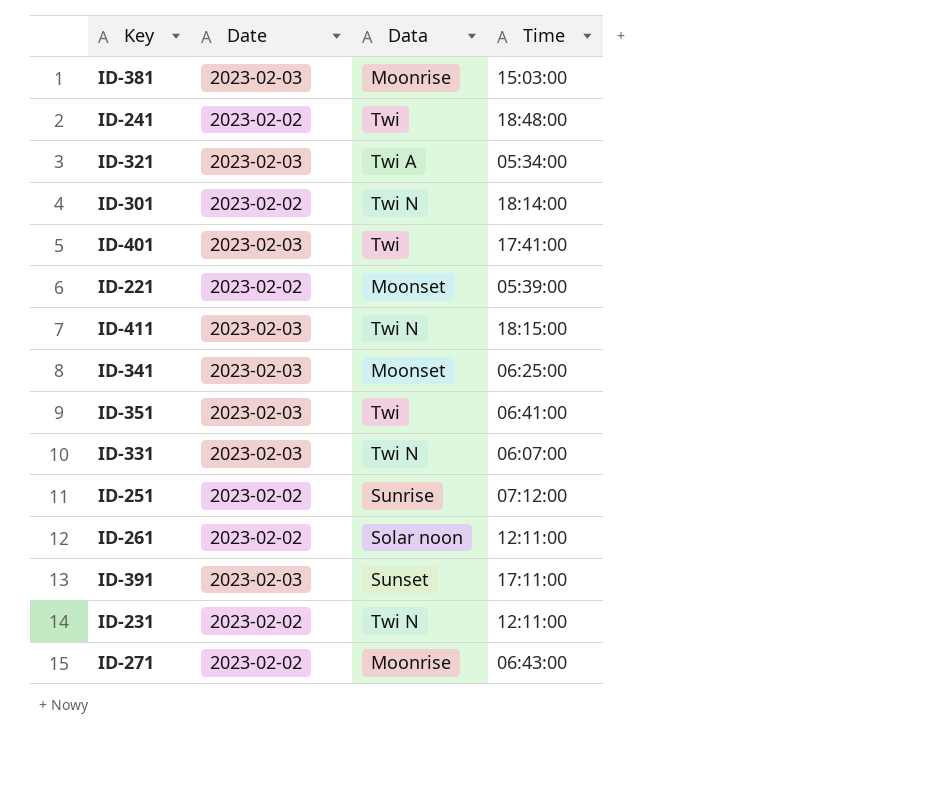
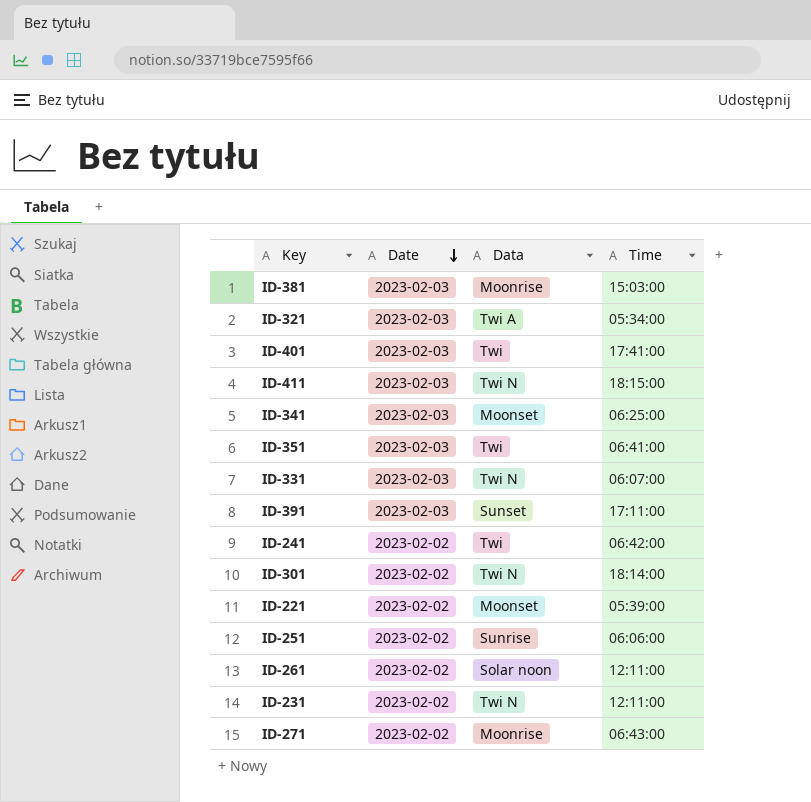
row order: none -> Date descending
ID-241 | Time: 18:48:00 -> 06:42:00
ID-251 | Time: 07:12:00 -> 06:06:00

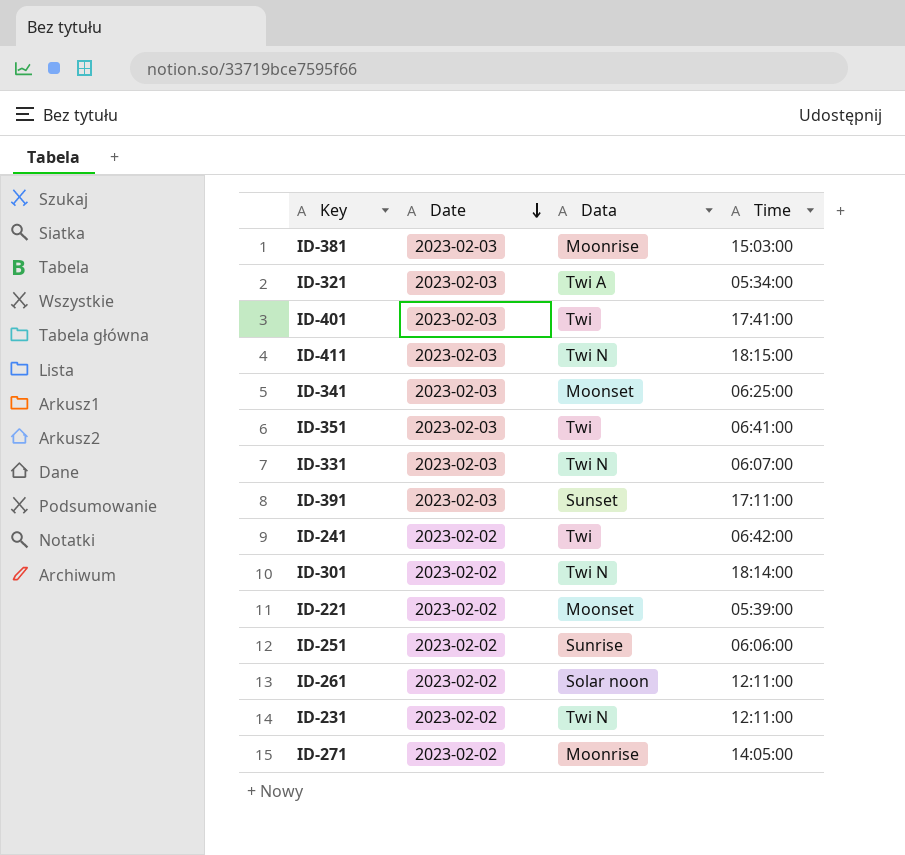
ID-271 | Time: 06:43:00 -> 14:05:00

